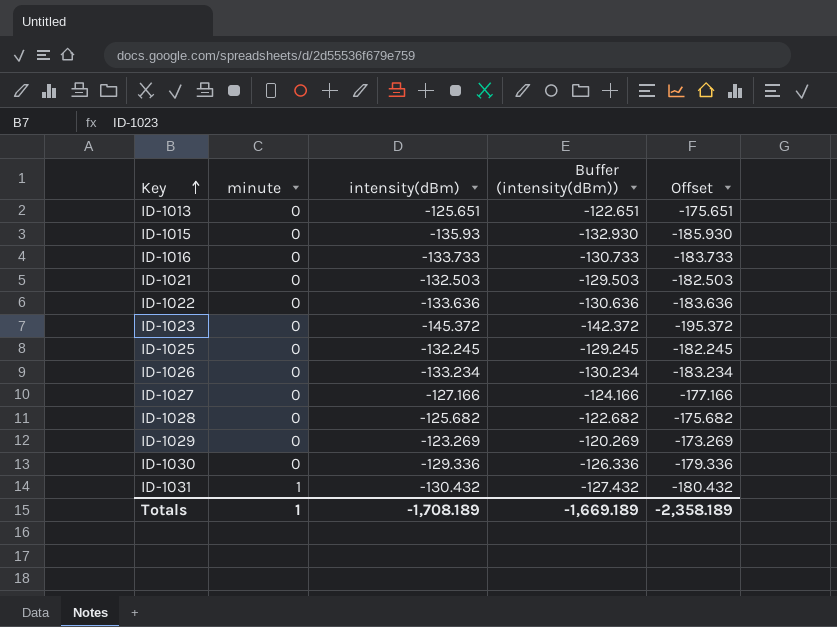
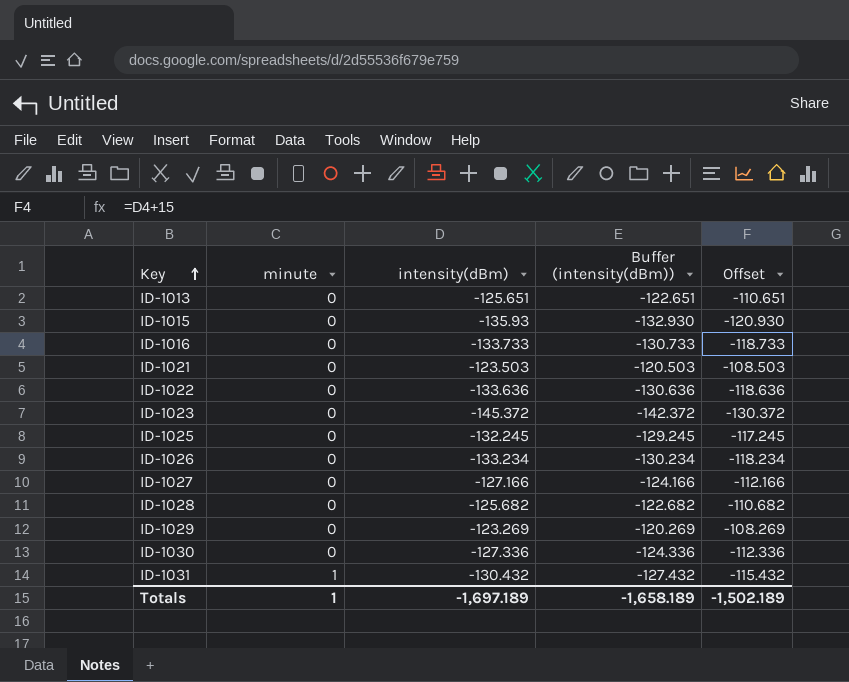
column Offset | formula: [intensity(dBm)] - 50 -> [intensity(dBm)] + 15
ID-1021 | intensity(dBm): -132.503 -> -123.503
ID-1021 | Buffer (intensity(dBm)): -129.503 -> -120.503
ID-1030 | intensity(dBm): -129.336 -> -127.336
ID-1030 | Buffer (intensity(dBm)): -126.336 -> -124.336
Totals | intensity(dBm): -1,708.189 -> -1,697.189
Totals | Buffer (intensity(dBm)): -1,669.189 -> -1,658.189
Totals | Offset: -2,358.189 -> -1,502.189

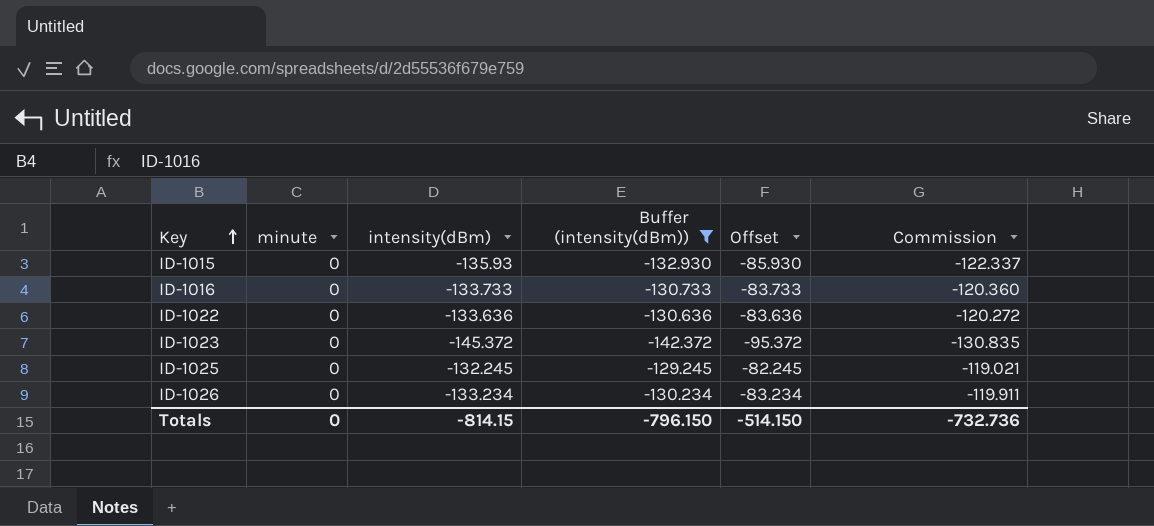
filter: none -> Buffer (intensity(dBm)) <= -129.245
column Offset | formula: [intensity(dBm)] + 15 -> [intensity(dBm)] + 50
column Commission | formula: none -> [intensity(dBm)] * 0.9
Totals | minute: 1 -> 0
Totals | intensity(dBm): -1,697.189 -> -814.15
Totals | Buffer (intensity(dBm)): -1,658.189 -> -796.150
Totals | Offset: -1,502.189 -> -514.150

